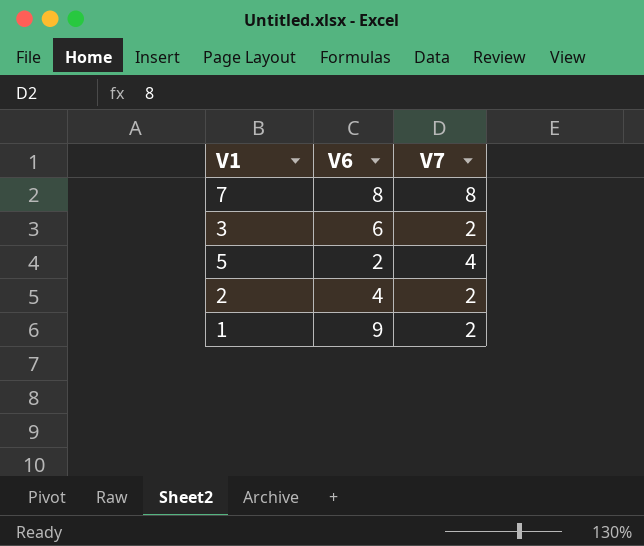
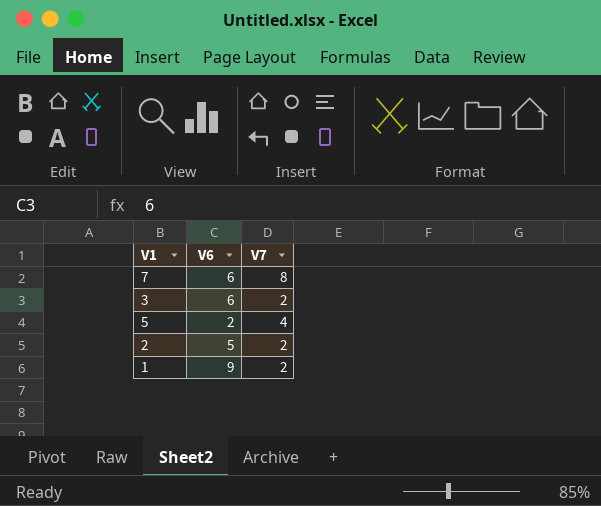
7 | V6: 8 -> 6
2 | V6: 4 -> 5

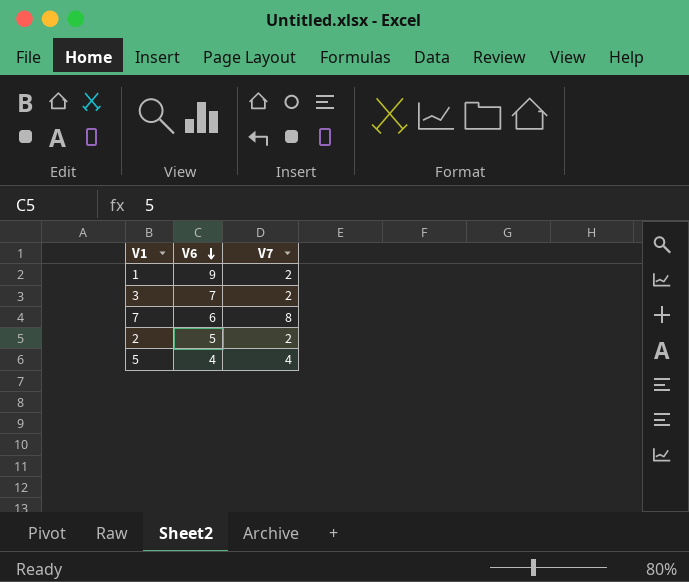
row order: none -> V6 descending
3 | V6: 6 -> 7
5 | V6: 2 -> 4

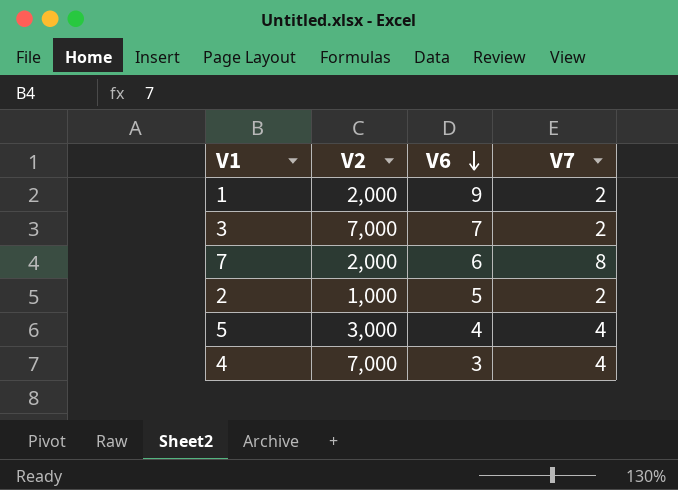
column V2 | position: none -> 2
row 4: none -> 7,000 | 3 | 4

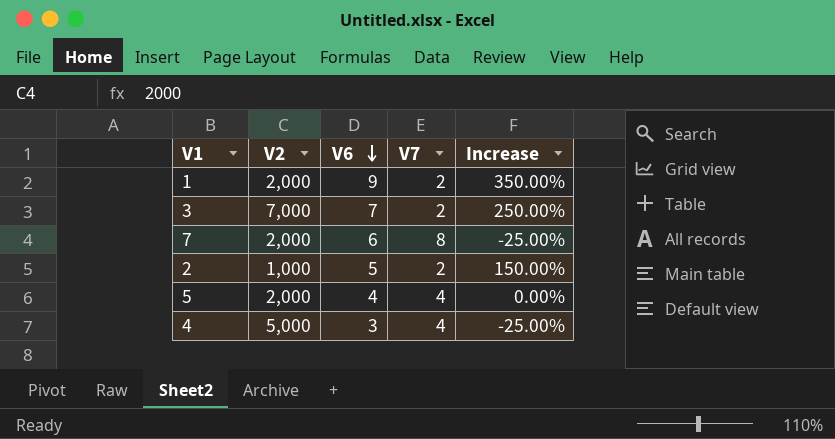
column Increase | formula: none -> ([V6] - [V7]) / [V7]
5 | V2: 3,000 -> 2,000
4 | V2: 7,000 -> 5,000

